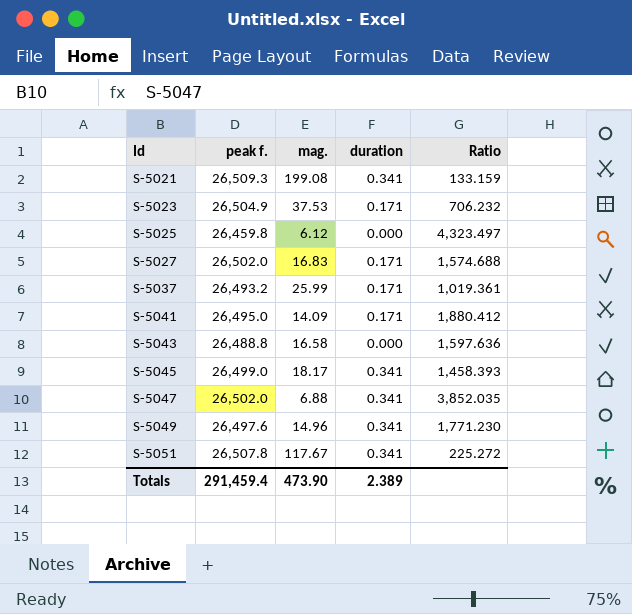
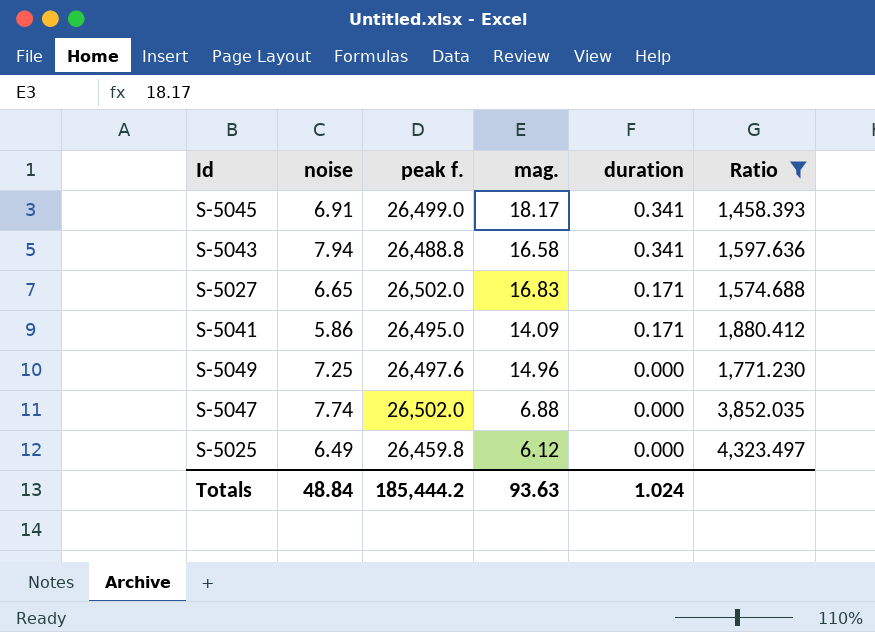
filter: none -> Ratio >= 1,458.393
row order: Id ascending -> duration descending
column noise | position: none -> 2
S-5043 | duration: 0.000 -> 0.341
S-5049 | duration: 0.341 -> 0.000
S-5047 | duration: 0.341 -> 0.000
Totals | peak f.: 291,459.4 -> 185,444.2
Totals | mag.: 473.90 -> 93.63
Totals | duration: 2.389 -> 1.024

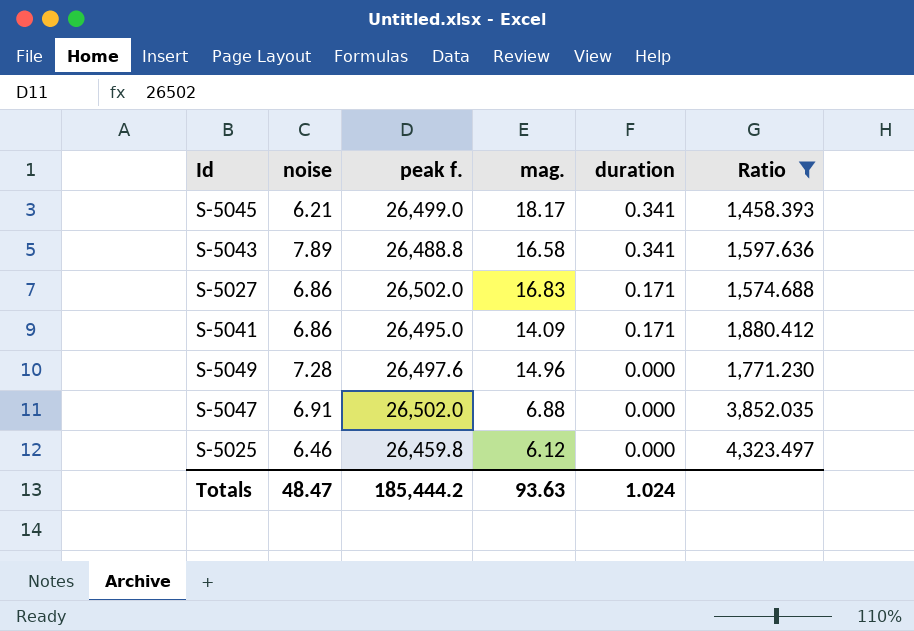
S-5045 | noise: 6.91 -> 6.21
S-5043 | noise: 7.94 -> 7.89
S-5027 | noise: 6.65 -> 6.86
S-5041 | noise: 5.86 -> 6.86
S-5049 | noise: 7.25 -> 7.28
S-5047 | noise: 7.74 -> 6.91
S-5025 | noise: 6.49 -> 6.46
Totals | noise: 48.84 -> 48.47

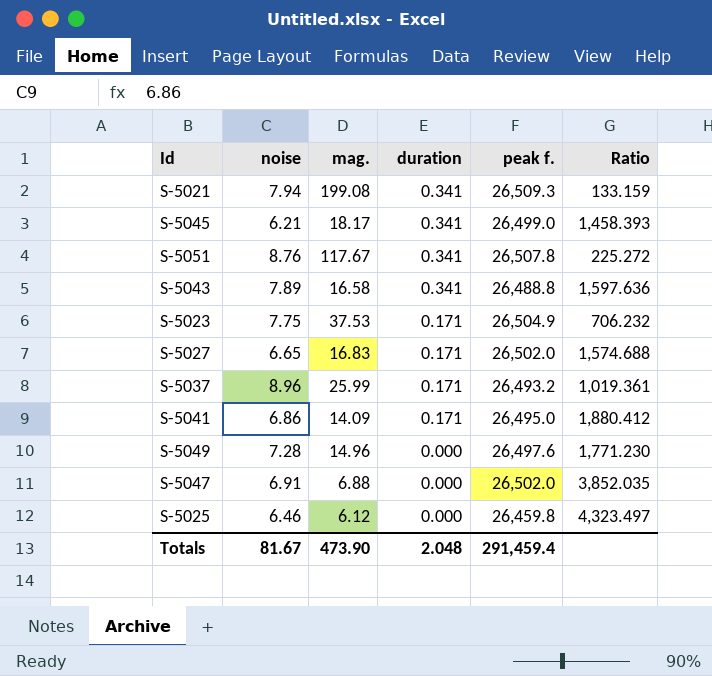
filter: Ratio >= 1,458.393 -> none
column peak f. | position: 3 -> 5
S-5027 | noise: 6.86 -> 6.65
Totals | noise: 48.47 -> 81.67
Totals | mag.: 93.63 -> 473.90
Totals | duration: 1.024 -> 2.048
Totals | peak f.: 185,444.2 -> 291,459.4

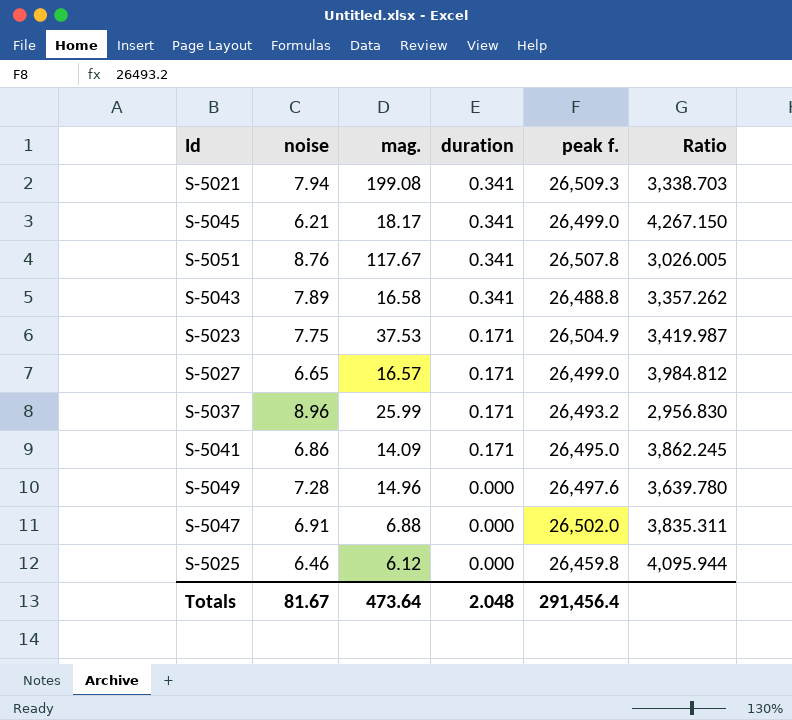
column Ratio | formula: [peak f.] / [mag.] -> [peak f.] / [noise]
S-5027 | mag.: 16.83 -> 16.57
S-5027 | peak f.: 26,502.0 -> 26,499.0
Totals | mag.: 473.90 -> 473.64
Totals | peak f.: 291,459.4 -> 291,456.4

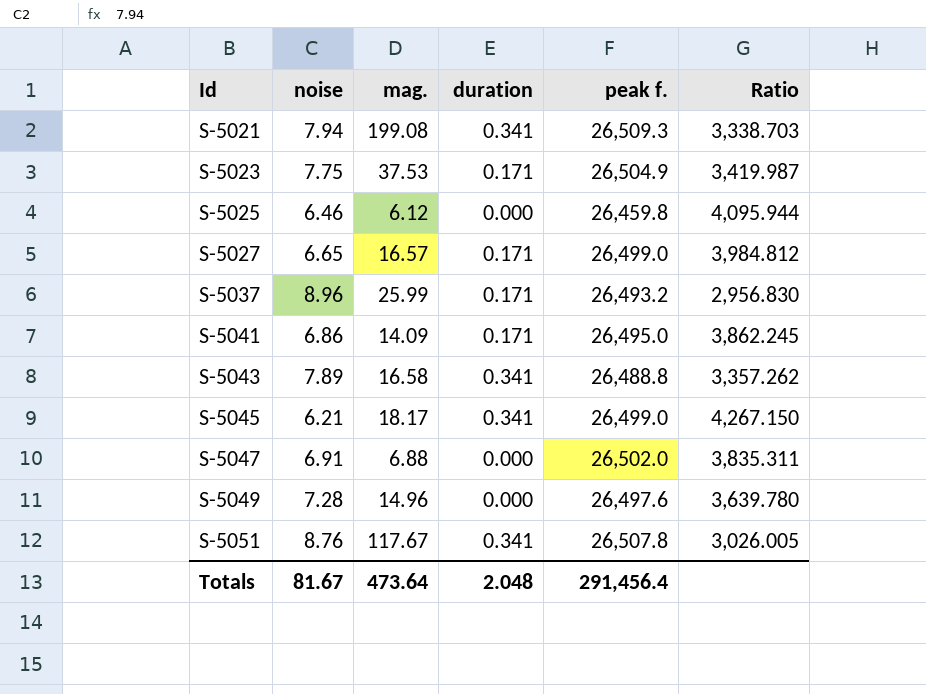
row order: duration descending -> Id ascending

